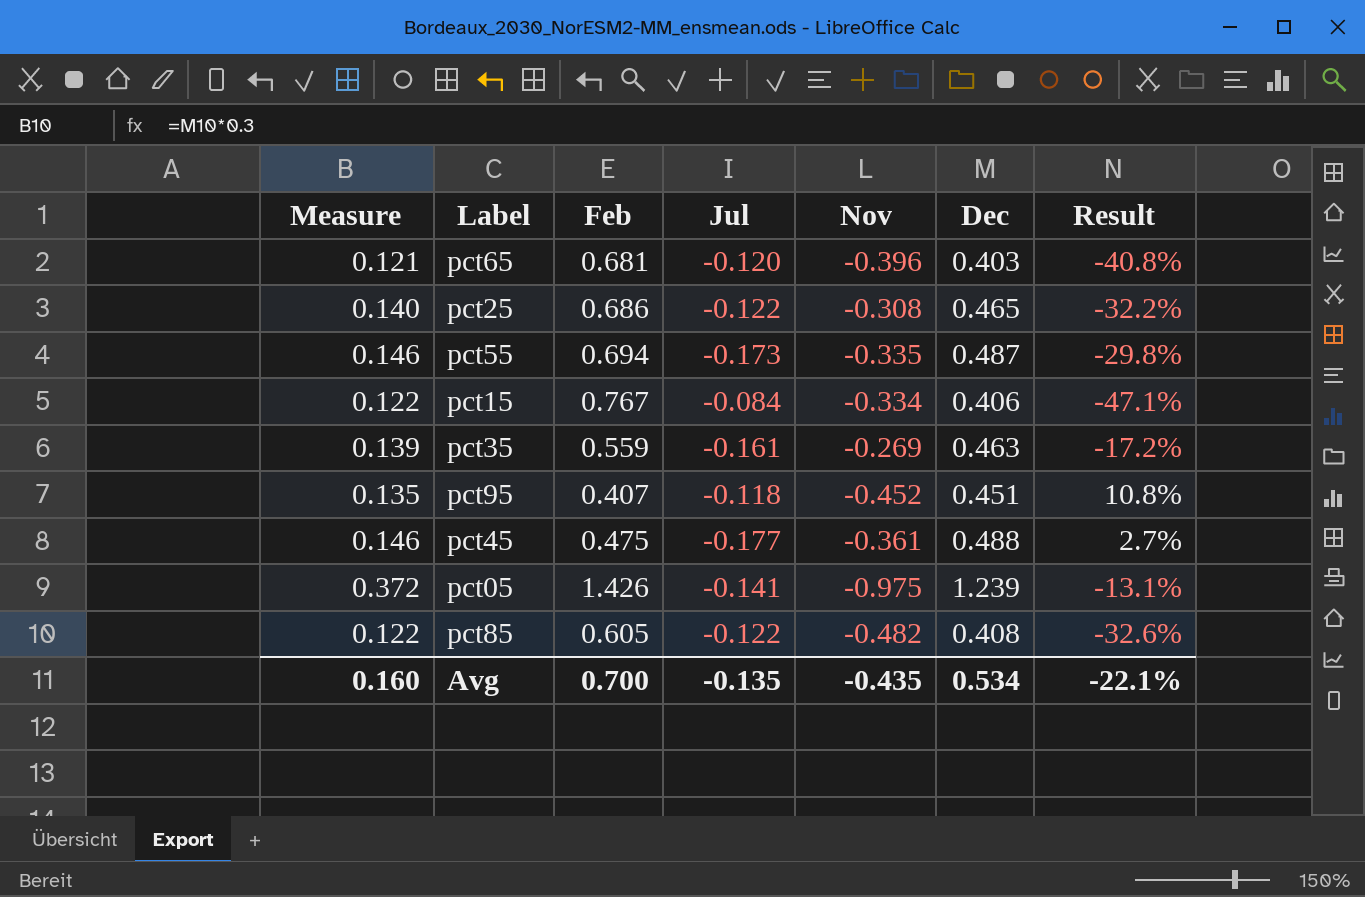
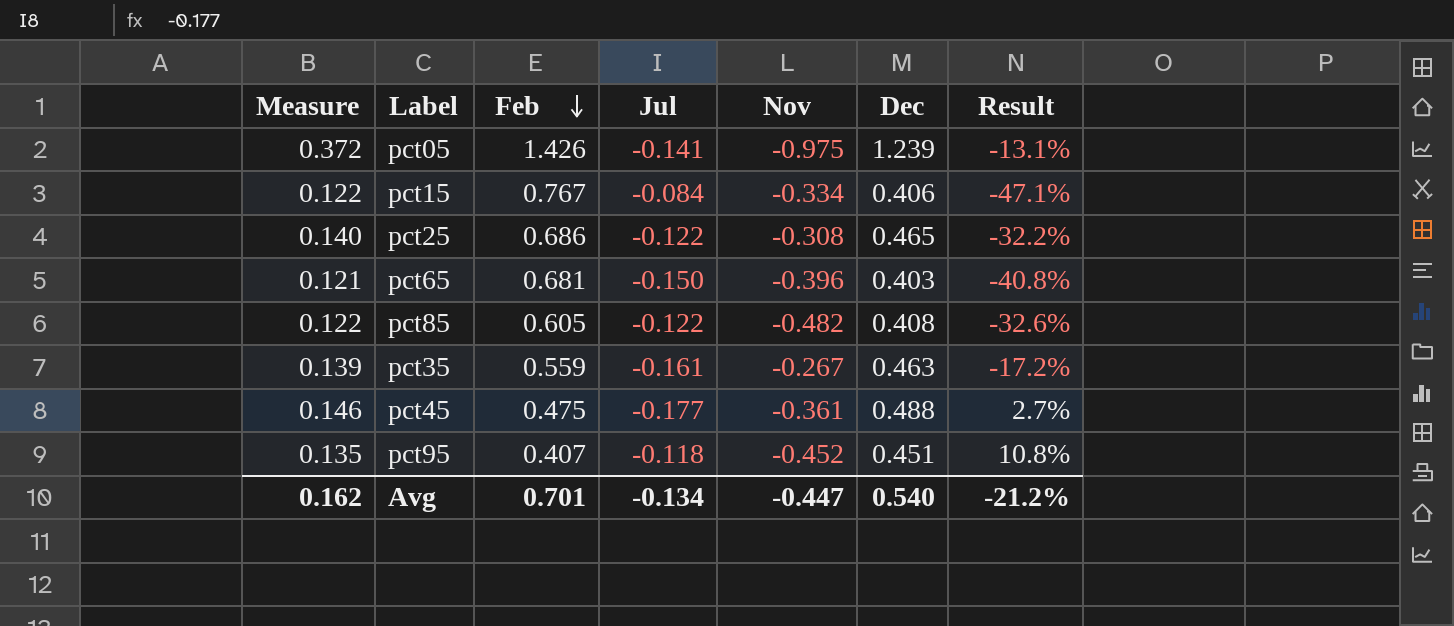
row order: none -> Feb descending
row pct55: 0.146 | 0.694 | -0.173 | -0.335 | 0.487 | -29.8% -> none
pct65 | Jul: -0.120 -> -0.150
pct35 | Nov: -0.269 -> -0.267
Avg | Measure: 0.160 -> 0.162
Avg | Feb: 0.700 -> 0.701
Avg | Jul: -0.135 -> -0.134
Avg | Nov: -0.435 -> -0.447
Avg | Dec: 0.534 -> 0.540
Avg | Result: -22.1% -> -21.2%

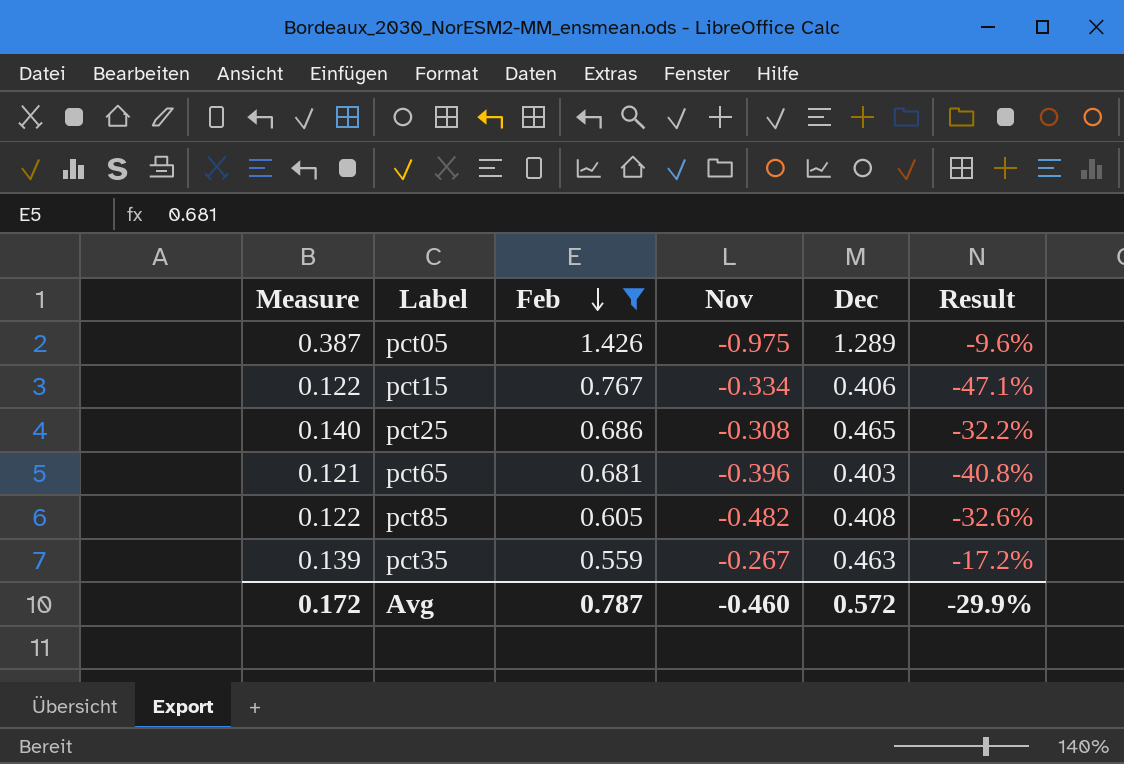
filter: none -> Feb >= 0.559
column Jul | position: 4 -> none
pct05 | Measure: 0.372 -> 0.387
pct05 | Dec: 1.239 -> 1.289
pct05 | Result: -13.1% -> -9.6%
Avg | Measure: 0.162 -> 0.172
Avg | Feb: 0.701 -> 0.787
Avg | Nov: -0.447 -> -0.460
Avg | Dec: 0.540 -> 0.572
Avg | Result: -21.2% -> -29.9%

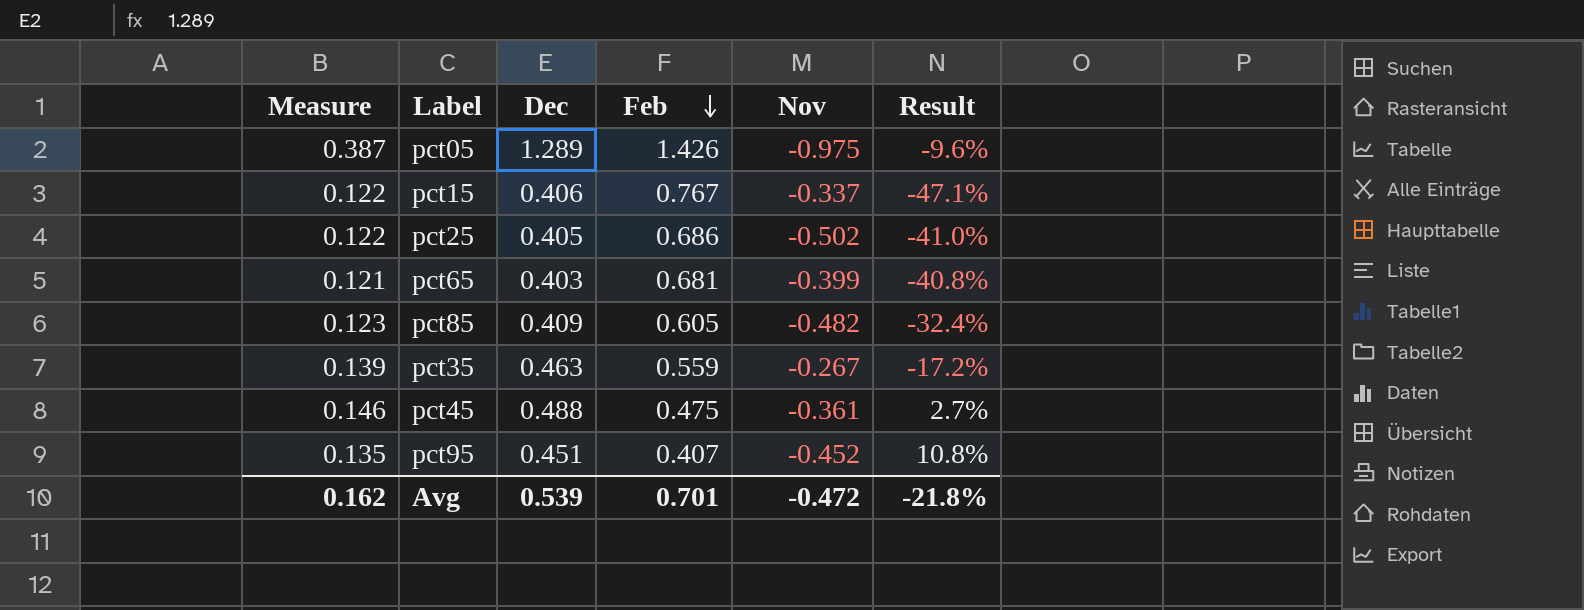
filter: Feb >= 0.559 -> none
column Dec | position: 5 -> 3
pct15 | Nov: -0.334 -> -0.337
pct25 | Measure: 0.140 -> 0.122
pct25 | Dec: 0.465 -> 0.405
pct25 | Nov: -0.308 -> -0.502
pct25 | Result: -32.2% -> -41.0%
pct65 | Nov: -0.396 -> -0.399
pct85 | Measure: 0.122 -> 0.123
pct85 | Dec: 0.408 -> 0.409
pct85 | Result: -32.6% -> -32.4%
Avg | Measure: 0.172 -> 0.162
Avg | Dec: 0.572 -> 0.539
Avg | Feb: 0.787 -> 0.701
Avg | Nov: -0.460 -> -0.472
Avg | Result: -29.9% -> -21.8%

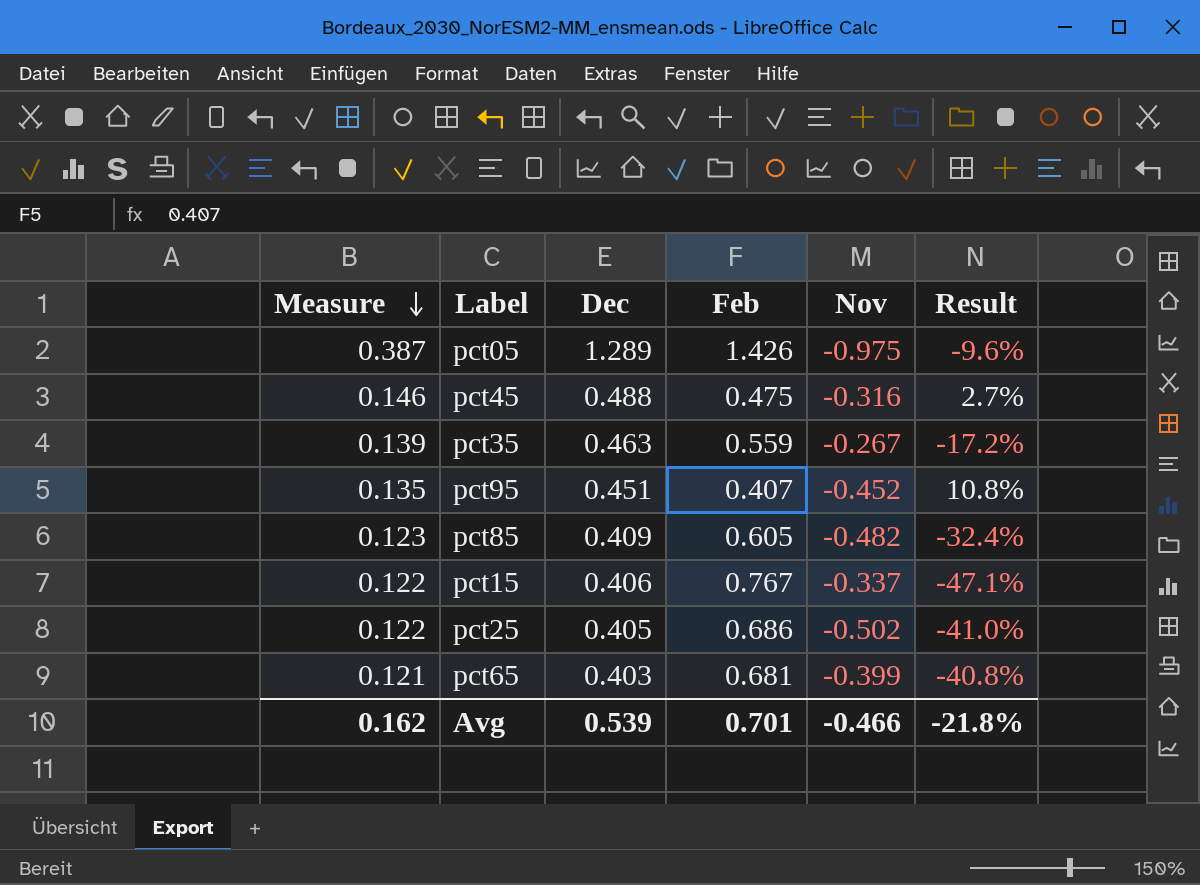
row order: Feb descending -> Measure descending
pct45 | Nov: -0.361 -> -0.316
Avg | Nov: -0.472 -> -0.466

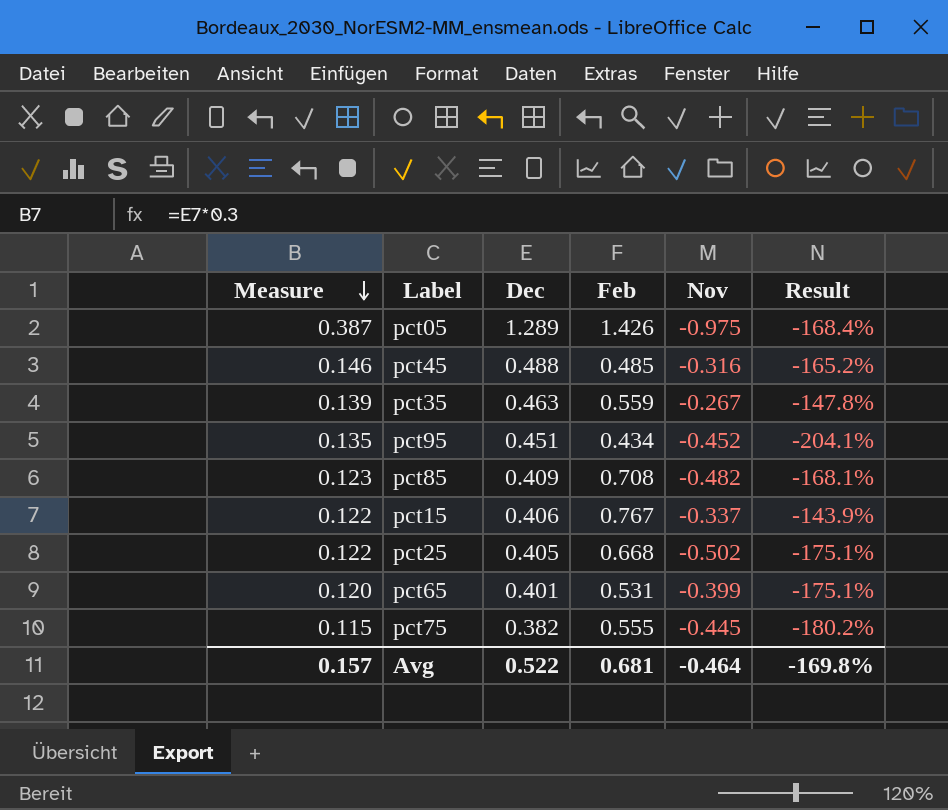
column Result | formula: ([Dec] - [Feb]) / [Feb] -> ([Nov] - [Feb]) / [Feb]
pct45 | Feb: 0.475 -> 0.485
pct95 | Feb: 0.407 -> 0.434
pct85 | Feb: 0.605 -> 0.708
pct25 | Feb: 0.686 -> 0.668
pct65 | Measure: 0.121 -> 0.120
pct65 | Dec: 0.403 -> 0.401
pct65 | Feb: 0.681 -> 0.531
row pct75: none -> 0.115 | 0.382 | 0.555 | -0.445 | -180.2%
Avg | Measure: 0.162 -> 0.157
Avg | Dec: 0.539 -> 0.522
Avg | Feb: 0.701 -> 0.681
Avg | Nov: -0.466 -> -0.464
Avg | Result: -21.8% -> -169.8%

